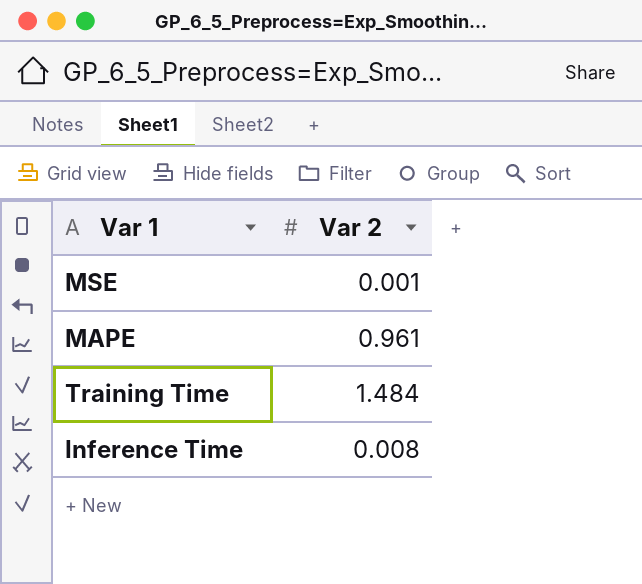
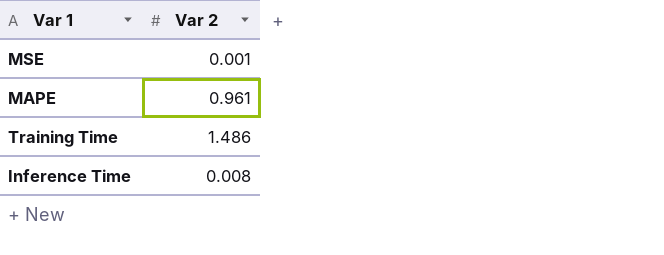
Training Time | Var 2: 1.484 -> 1.486

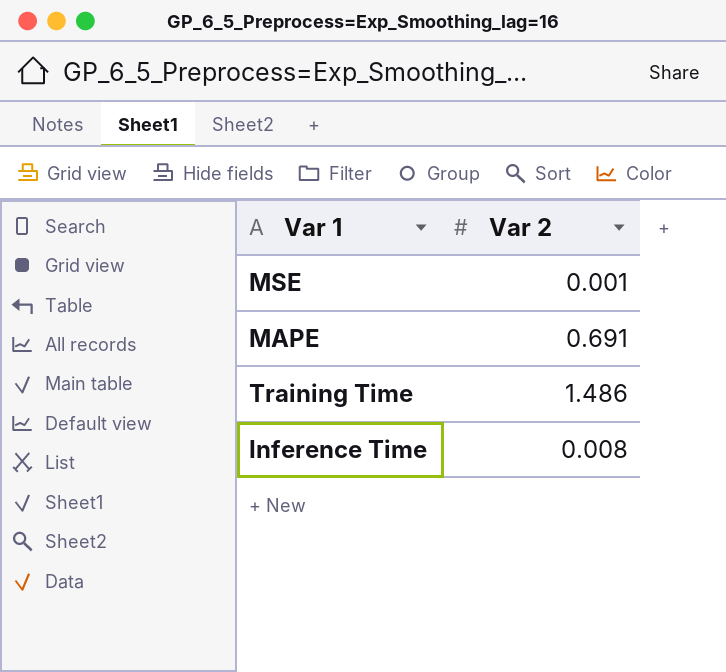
MAPE | Var 2: 0.961 -> 0.691

